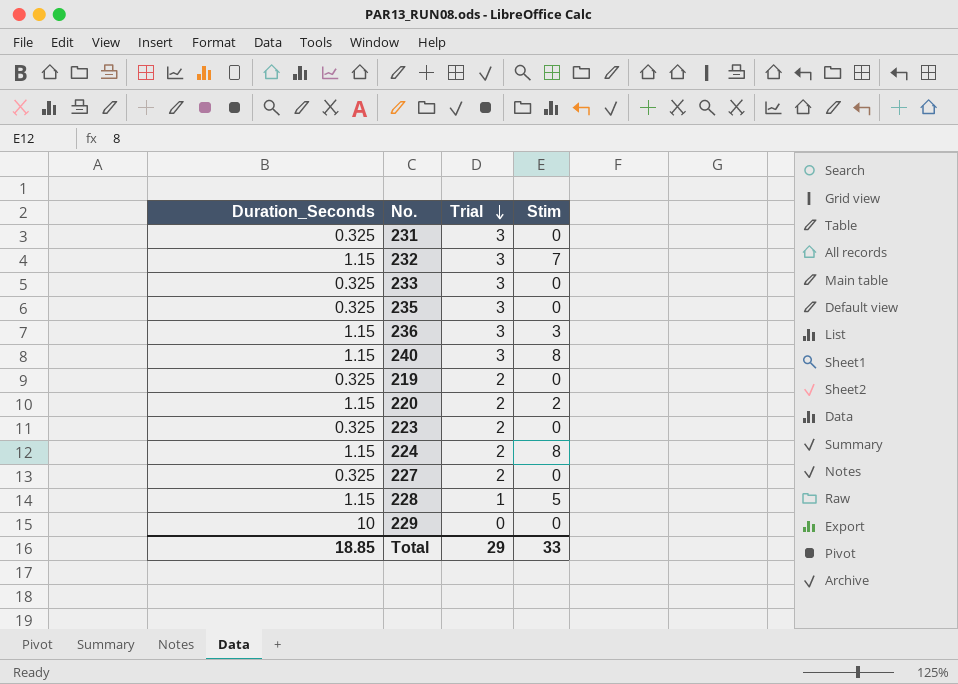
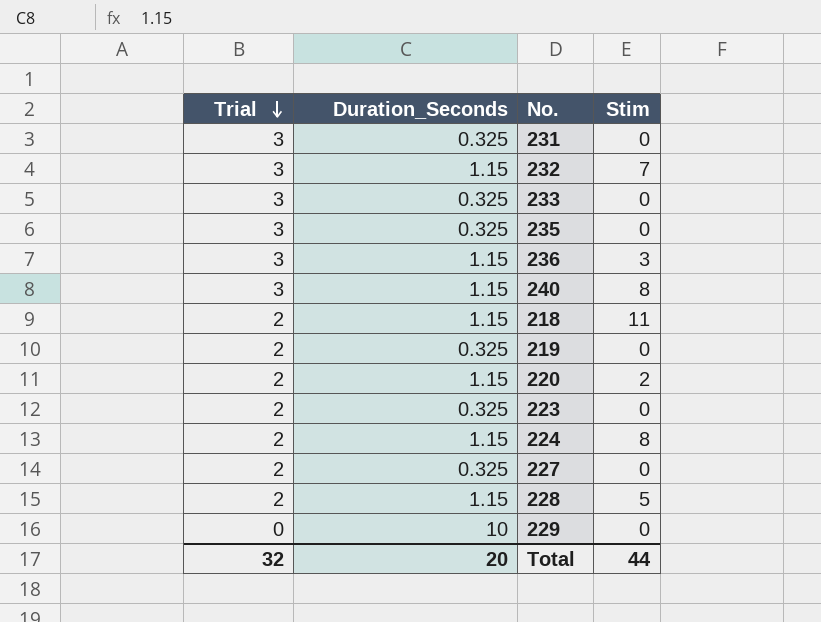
column Trial | position: 3 -> 1
row 218: none -> 2 | 1.15 | 11
228 | Trial: 1 -> 2
Total | Trial: 29 -> 32
Total | Duration_Seconds: 18.85 -> 20
Total | Stim: 33 -> 44

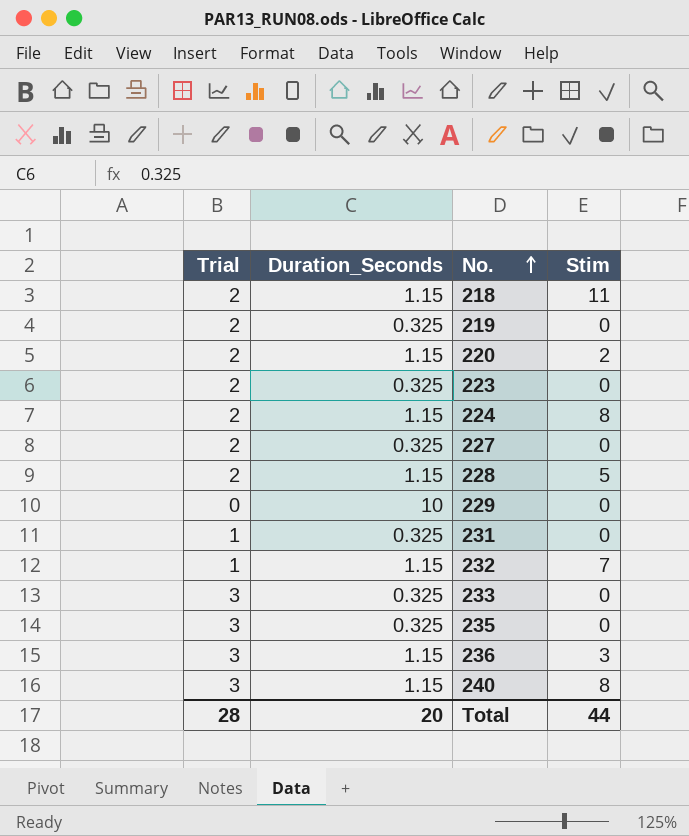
row order: Trial descending -> No. ascending
231 | Trial: 3 -> 1
232 | Trial: 3 -> 1
Total | Trial: 32 -> 28

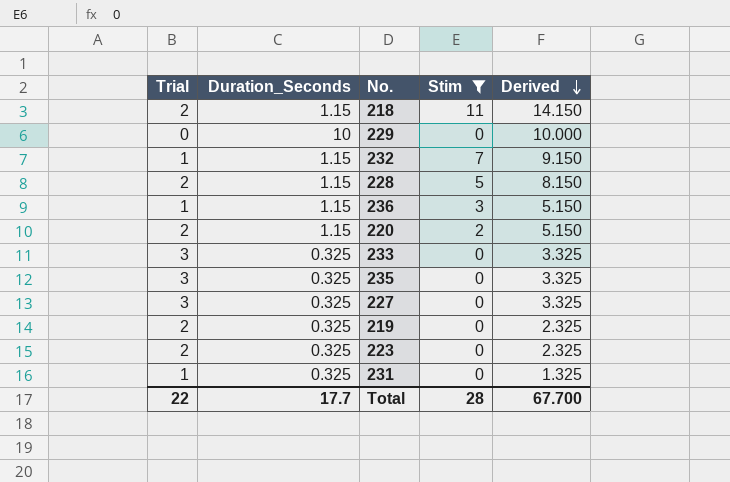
filter: none -> Stim != 8
row order: No. ascending -> Derived descending
column Derived | formula: none -> [Trial] + [Duration_Seconds] + [Stim]
236 | Trial: 3 -> 1
227 | Trial: 2 -> 3
Total | Trial: 28 -> 22
Total | Duration_Seconds: 20 -> 17.7
Total | Stim: 44 -> 28

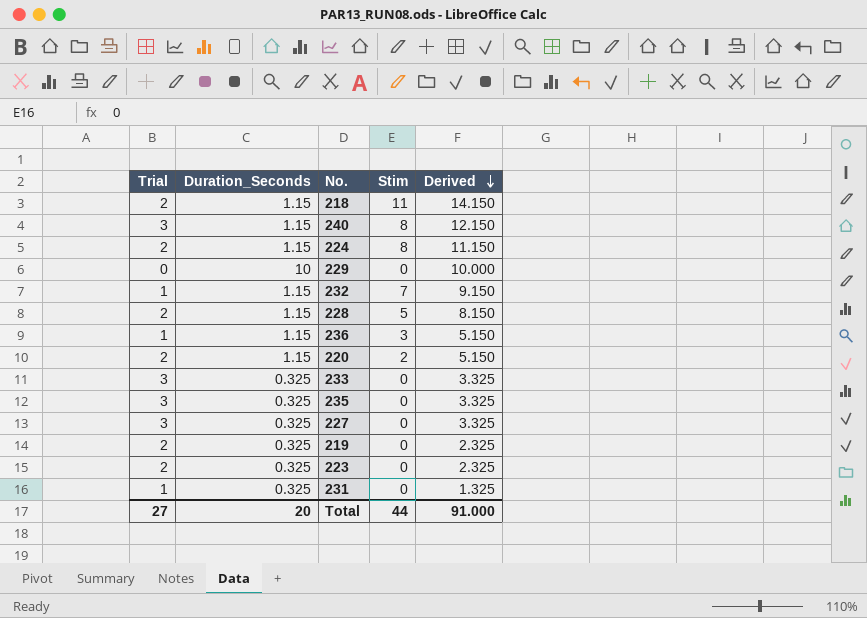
filter: Stim != 8 -> none
Total | Trial: 22 -> 27
Total | Duration_Seconds: 17.7 -> 20
Total | Stim: 28 -> 44
Total | Derived: 67.700 -> 91.000

